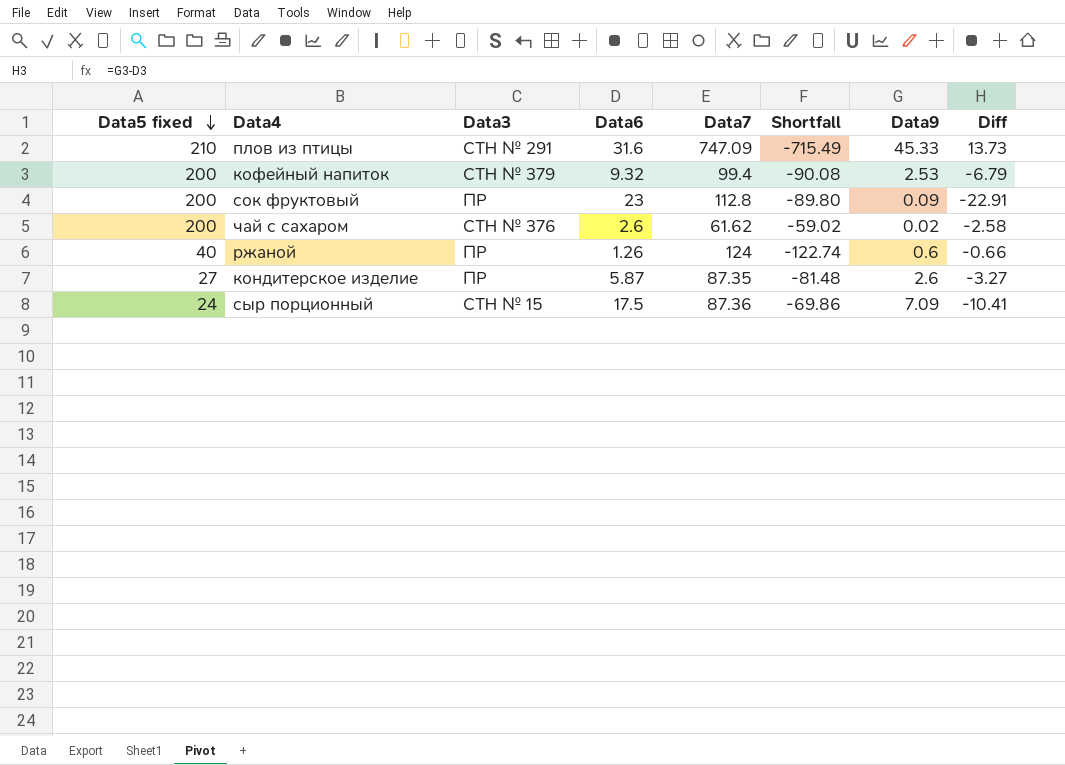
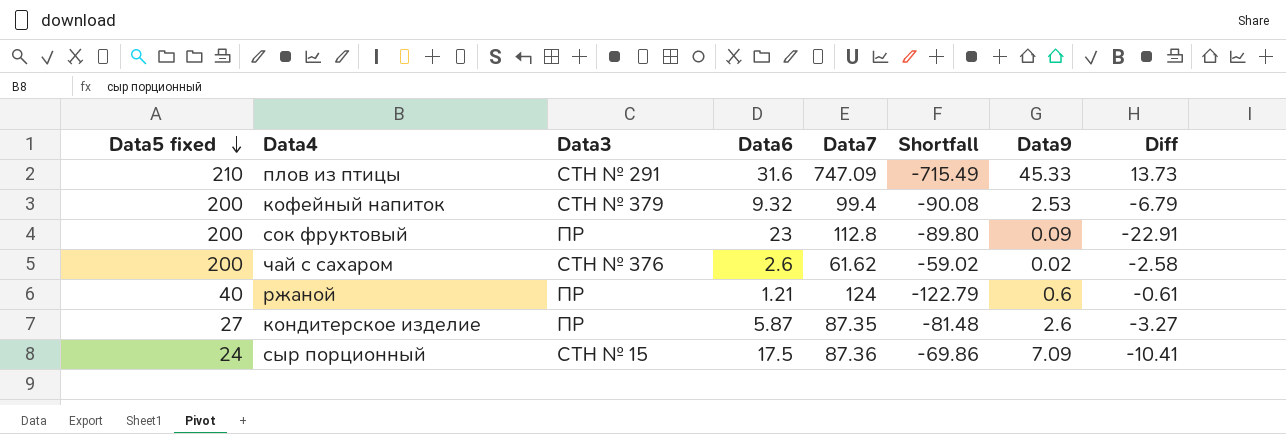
ржаной | Data6: 1.26 -> 1.21
ржаной | Shortfall: -122.74 -> -122.79
ржаной | Diff: -0.66 -> -0.61

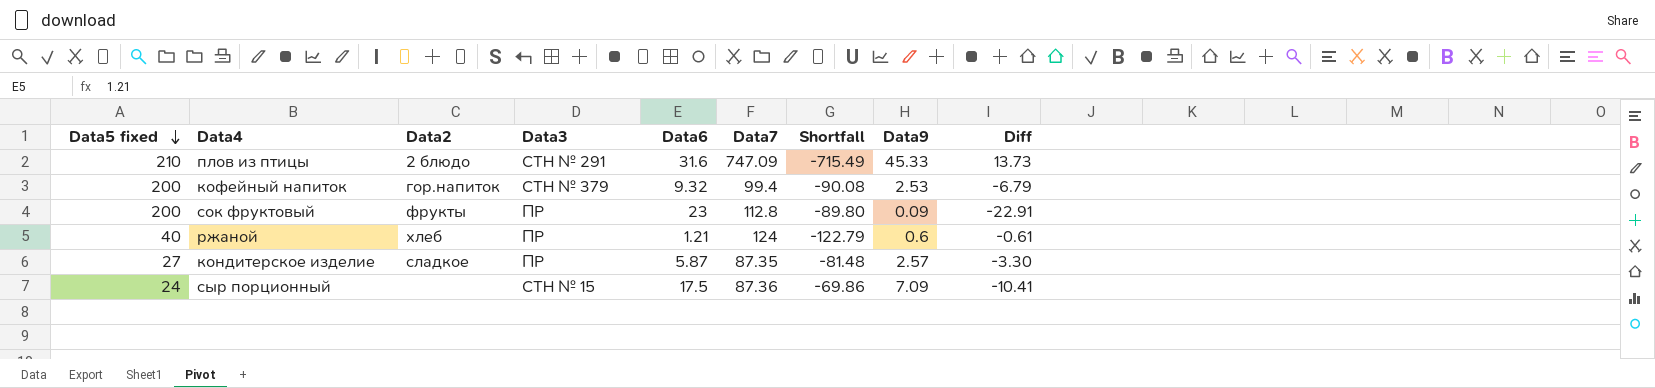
column Data2 | position: none -> 3
row чай с сахаром: 200 | СТН № 376 | 2.6 | 61.62 | -59.02 | 0.02 | -2.58 -> none
кондитерское изделие | Data9: 2.6 -> 2.57
кондитерское изделие | Diff: -3.27 -> -3.30

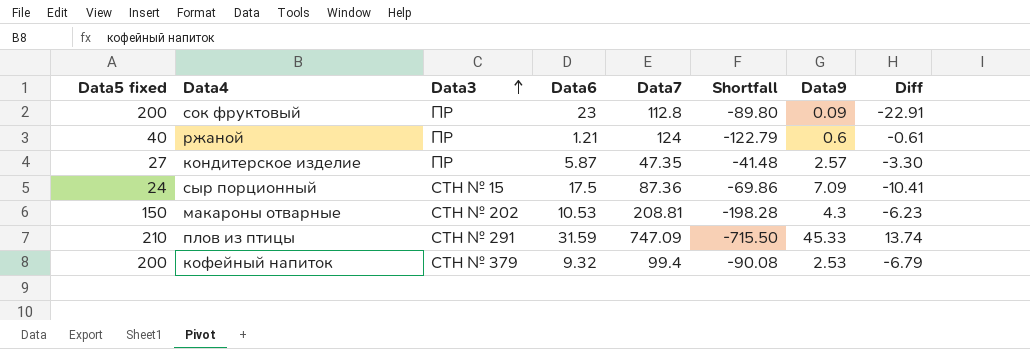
row order: Data5 fixed descending -> Data3 ascending
column Data2 | position: 3 -> none
кондитерское изделие | Data7: 87.35 -> 47.35
кондитерское изделие | Shortfall: -81.48 -> -41.48
row макароны отварные: none -> 150 | СТН № 202 | 10.53 | 208.81 | -198.28 | 4.3 | -6.23
плов из птицы | Data6: 31.6 -> 31.59
плов из птицы | Shortfall: -715.49 -> -715.50
плов из птицы | Diff: 13.73 -> 13.74

